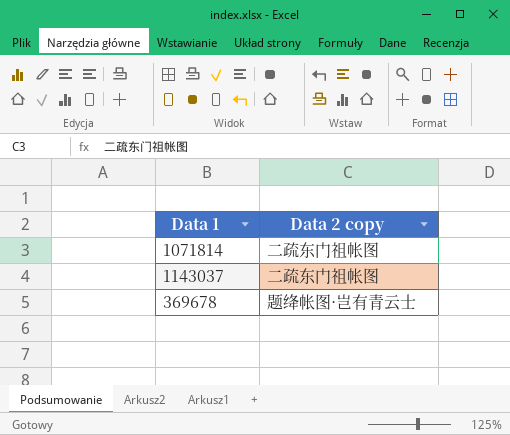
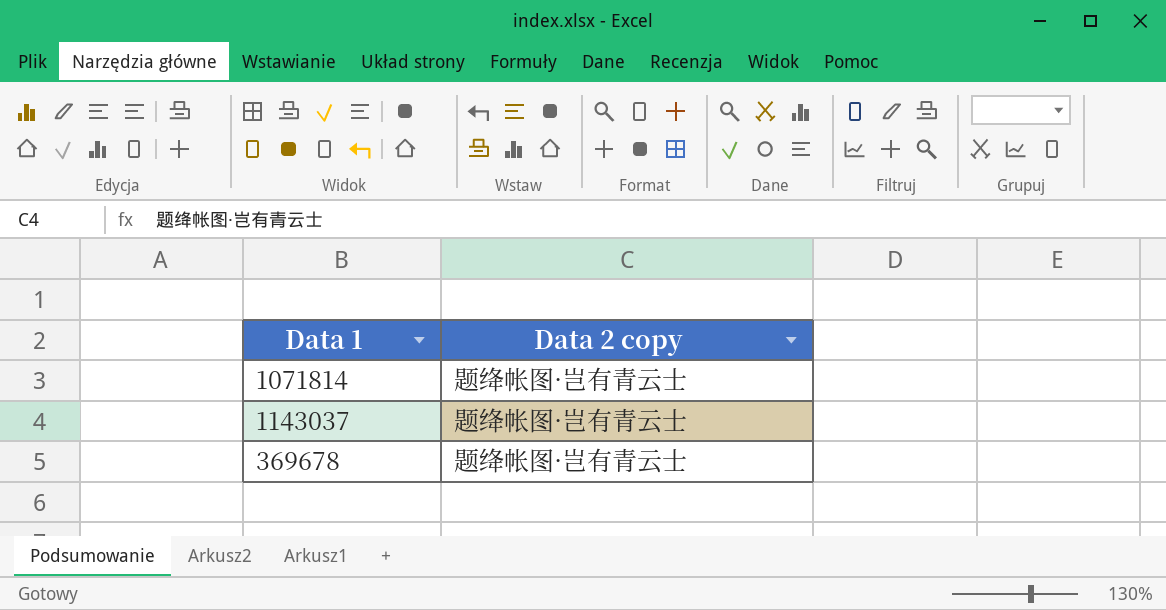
1071814 | Data 2 copy: 二疏东门祖帐图 -> 题绛帐图·岂有青云士
1143037 | Data 2 copy: 二疏东门祖帐图 -> 题绛帐图·岂有青云士

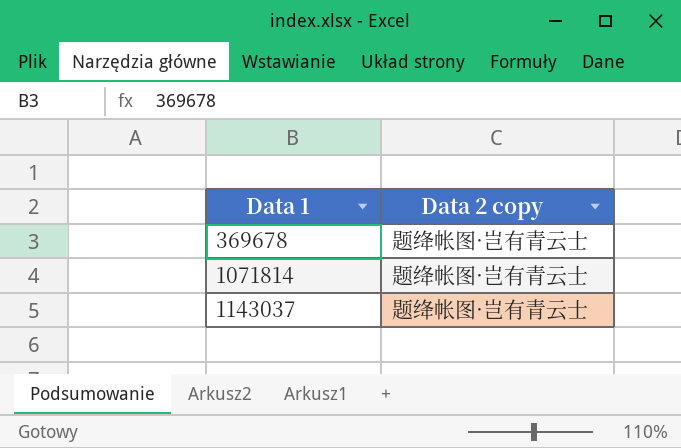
row order: none -> Data 1 ascending

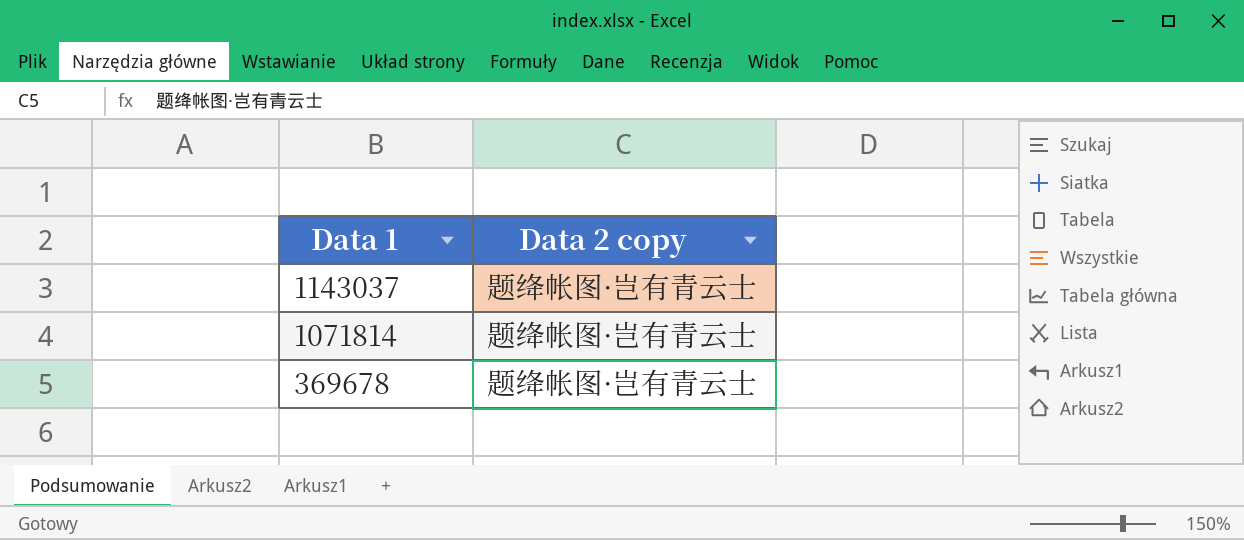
row order: Data 1 ascending -> Data 1 descending

